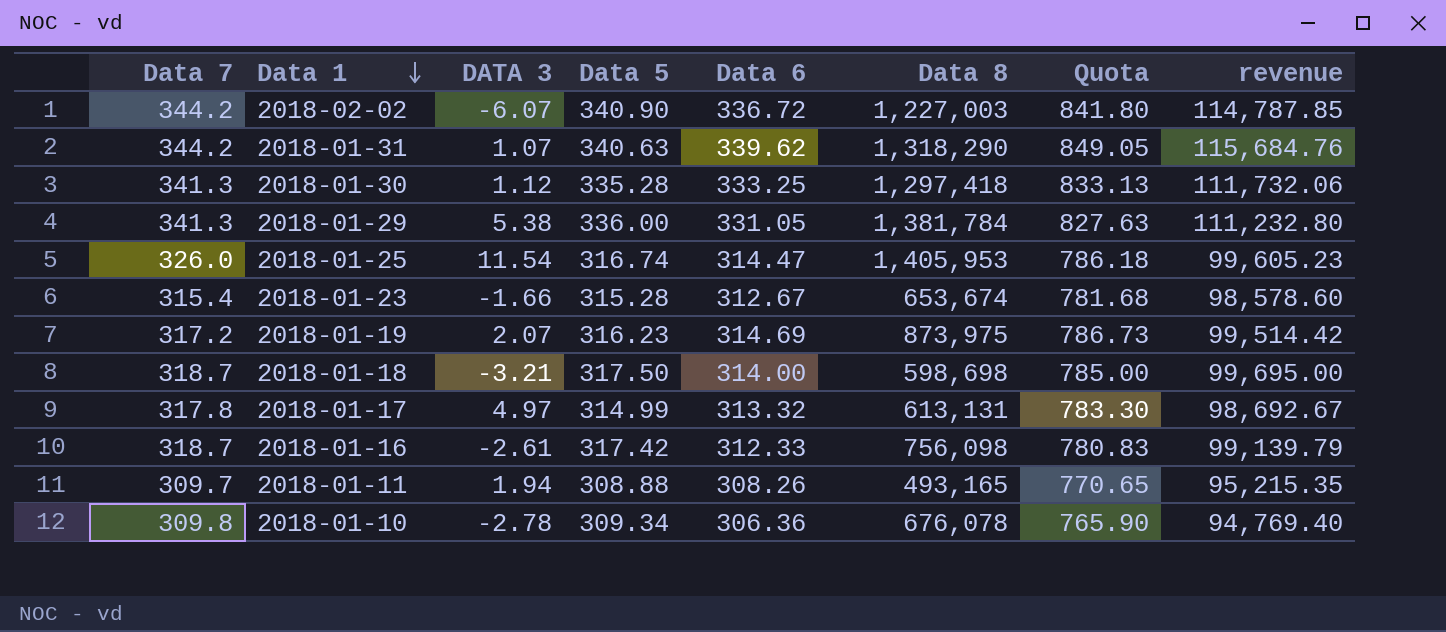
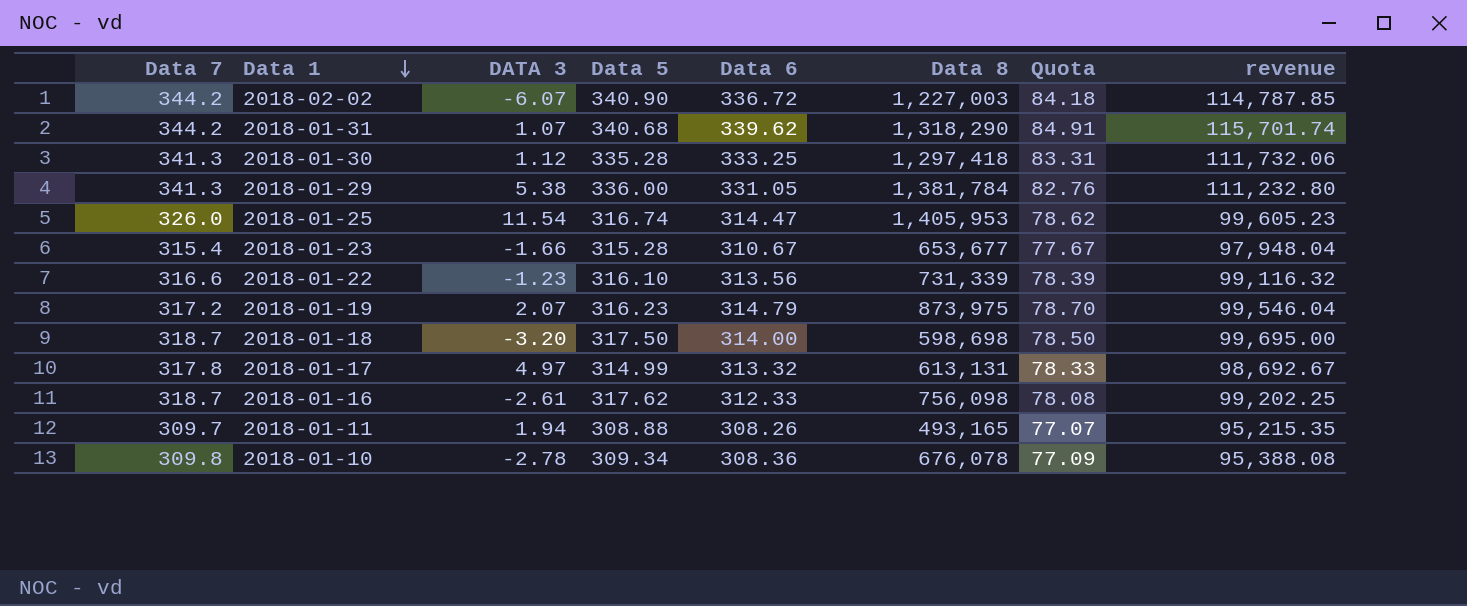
column Quota | formula: [Data 6] * 2.5 -> [Data 6] * 0.25
2018-01-31 | Data 5: 340.63 -> 340.68
2018-01-31 | revenue: 115,684.76 -> 115,701.74
2018-01-23 | Data 6: 312.67 -> 310.67
2018-01-23 | Data 8: 653,674 -> 653,677
2018-01-23 | revenue: 98,578.60 -> 97,948.04
row 2018-01-22: none -> 316.6 | -1.23 | 316.10 | 313.56 | 731,339 | 78.39 | 99,116.32
2018-01-19 | Data 6: 314.69 -> 314.79
2018-01-19 | revenue: 99,514.42 -> 99,546.04
2018-01-18 | DATA 3: -3.21 -> -3.20
2018-01-16 | Data 5: 317.42 -> 317.62
2018-01-16 | revenue: 99,139.79 -> 99,202.25
2018-01-10 | Data 6: 306.36 -> 308.36
2018-01-10 | revenue: 94,769.40 -> 95,388.08

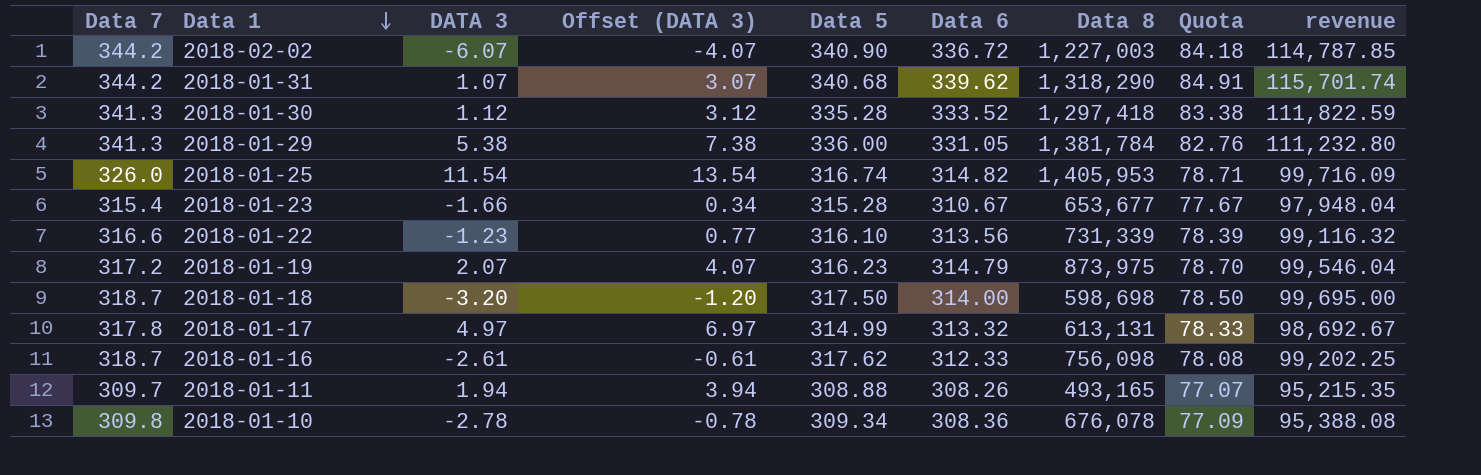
column Offset (DATA 3) | formula: none -> [DATA 3] + 2
2018-01-30 | Data 6: 333.25 -> 333.52
2018-01-30 | Quota: 83.31 -> 83.38
2018-01-30 | revenue: 111,732.06 -> 111,822.59
2018-01-25 | Data 6: 314.47 -> 314.82
2018-01-25 | Quota: 78.62 -> 78.71
2018-01-25 | revenue: 99,605.23 -> 99,716.09

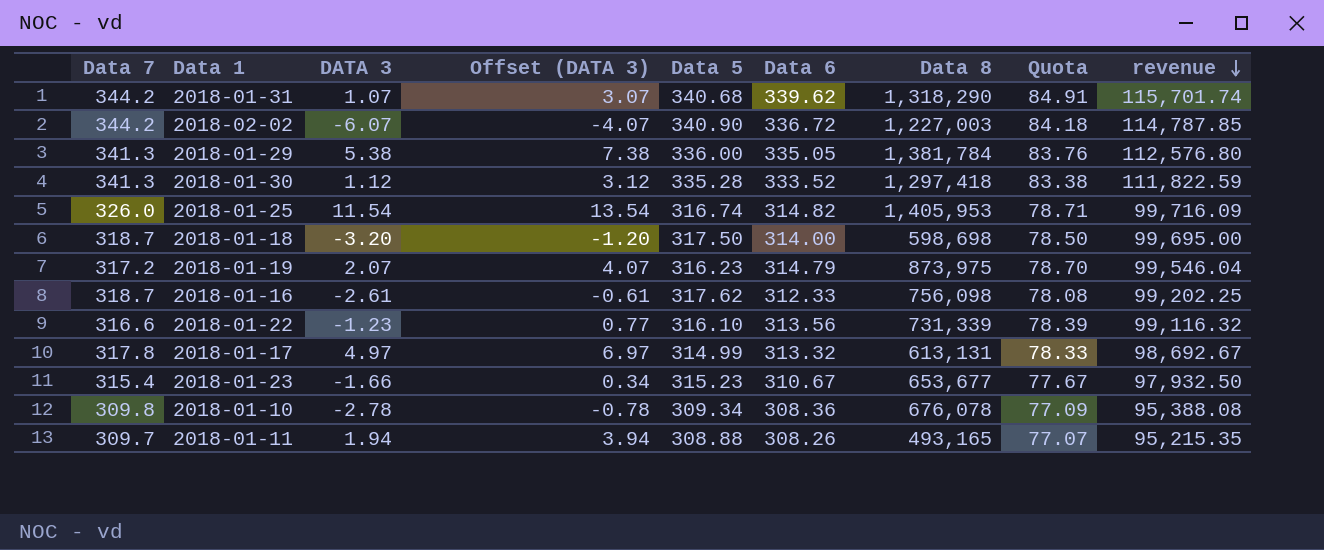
row order: Data 1 descending -> revenue descending
2018-01-29 | Data 6: 331.05 -> 335.05
2018-01-29 | Quota: 82.76 -> 83.76
2018-01-29 | revenue: 111,232.80 -> 112,576.80
2018-01-23 | Data 5: 315.28 -> 315.23
2018-01-23 | revenue: 97,948.04 -> 97,932.50

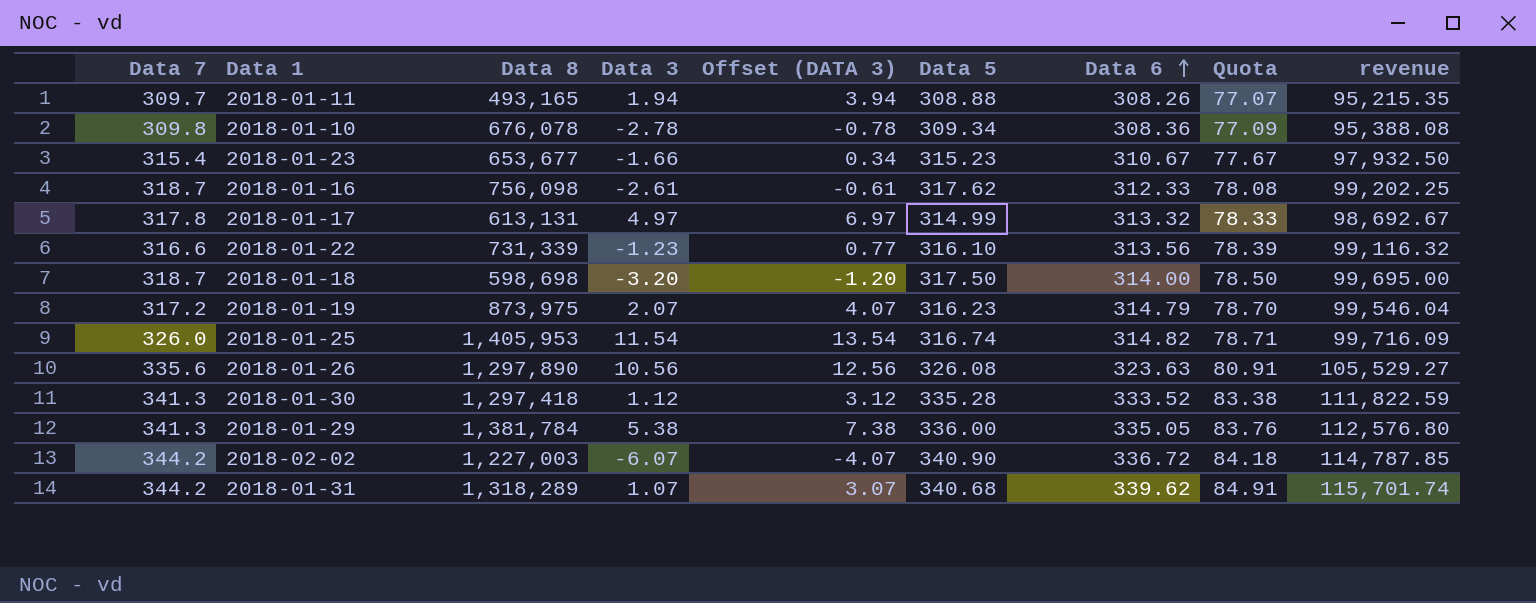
row order: revenue descending -> Data 6 ascending
column Data 8 | position: 7 -> 3
column name: DATA 3 -> Data 3
row 2018-01-26: none -> 335.6 | 1,297,890 | 10.56 | 12.56 | 326.08 | 323.63 | 80.91 | 105,529.27
2018-01-31 | Data 8: 1,318,290 -> 1,318,289

